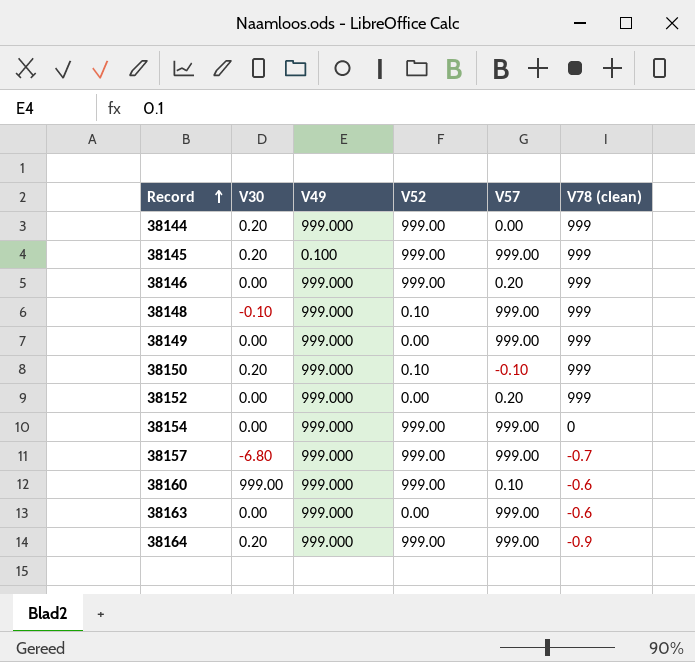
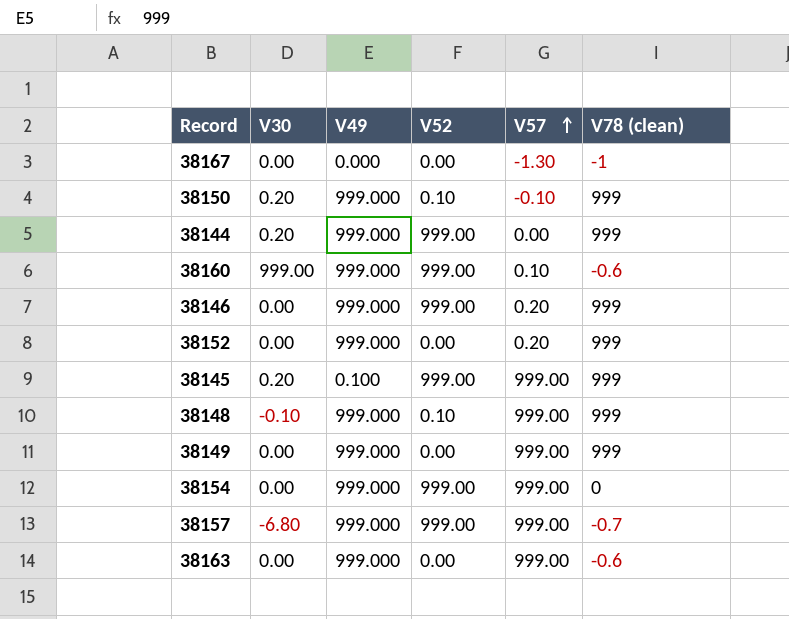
row order: Record ascending -> V57 ascending
row 38164: 0.20 | 999.000 | 999.00 | 999.00 | -0.9 -> none
row 38167: none -> 0.00 | 0.000 | 0.00 | -1.30 | -1

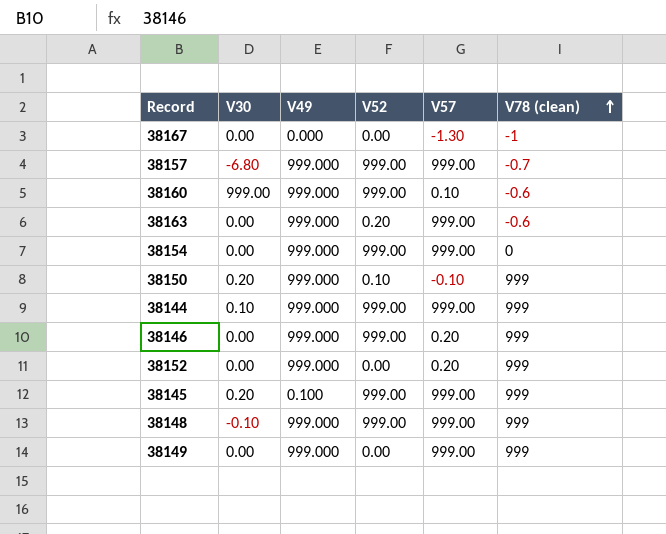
row order: V57 ascending -> V78 (clean) ascending
38163 | V52: 0.00 -> 0.20
38144 | V30: 0.20 -> 0.10
38144 | V57: 0.00 -> 999.00
38148 | V52: 0.10 -> 999.00

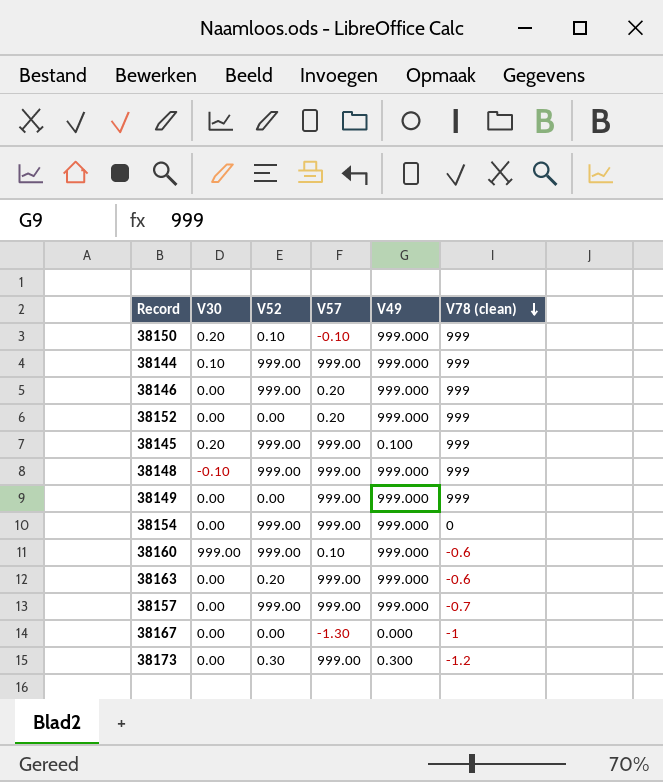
row order: V78 (clean) ascending -> V78 (clean) descending
column V49 | position: 3 -> 5
38157 | V30: -6.80 -> 0.00
row 38173: none -> 0.00 | 0.30 | 999.00 | 0.300 | -1.2

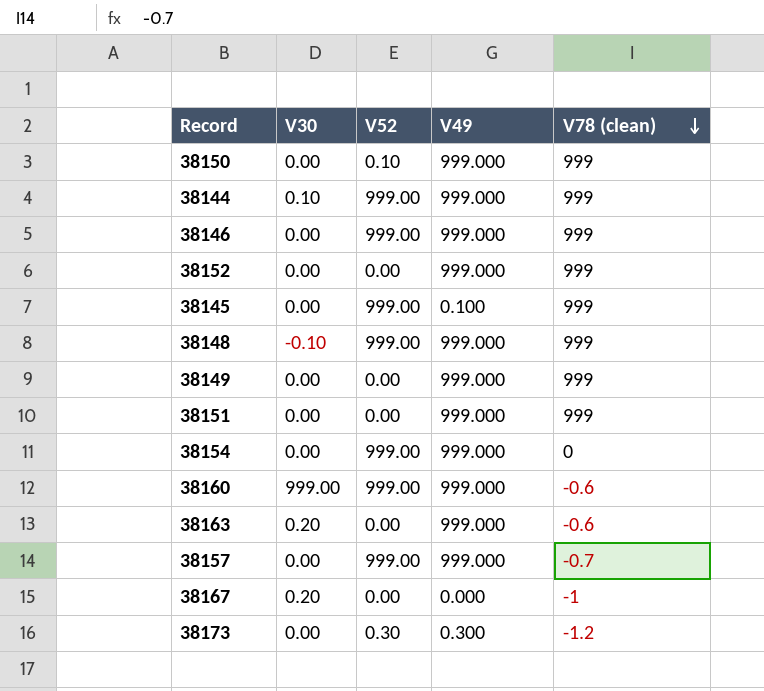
column V57 | position: 4 -> none
38150 | V30: 0.20 -> 0.00
38145 | V30: 0.20 -> 0.00
row 38151: none -> 0.00 | 0.00 | 999.000 | 999
38163 | V30: 0.00 -> 0.20
38163 | V52: 0.20 -> 0.00
38167 | V30: 0.00 -> 0.20

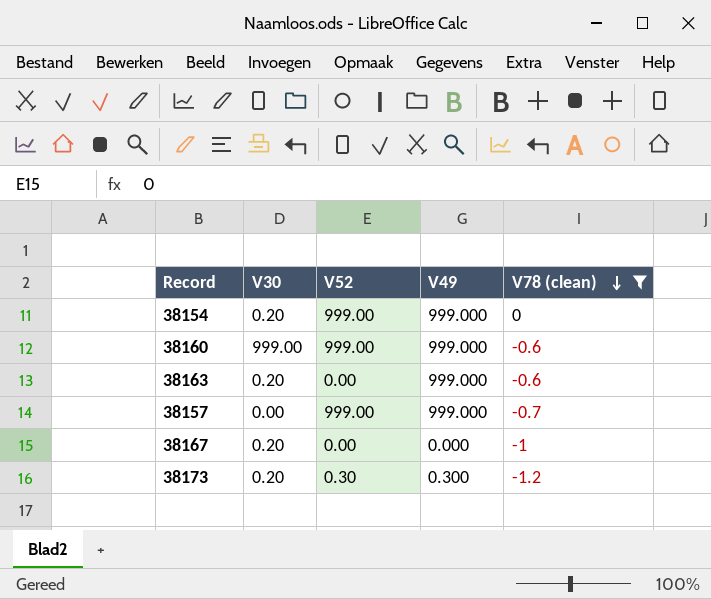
filter: none -> V78 (clean) != 999
38154 | V30: 0.00 -> 0.20
38173 | V30: 0.00 -> 0.20

